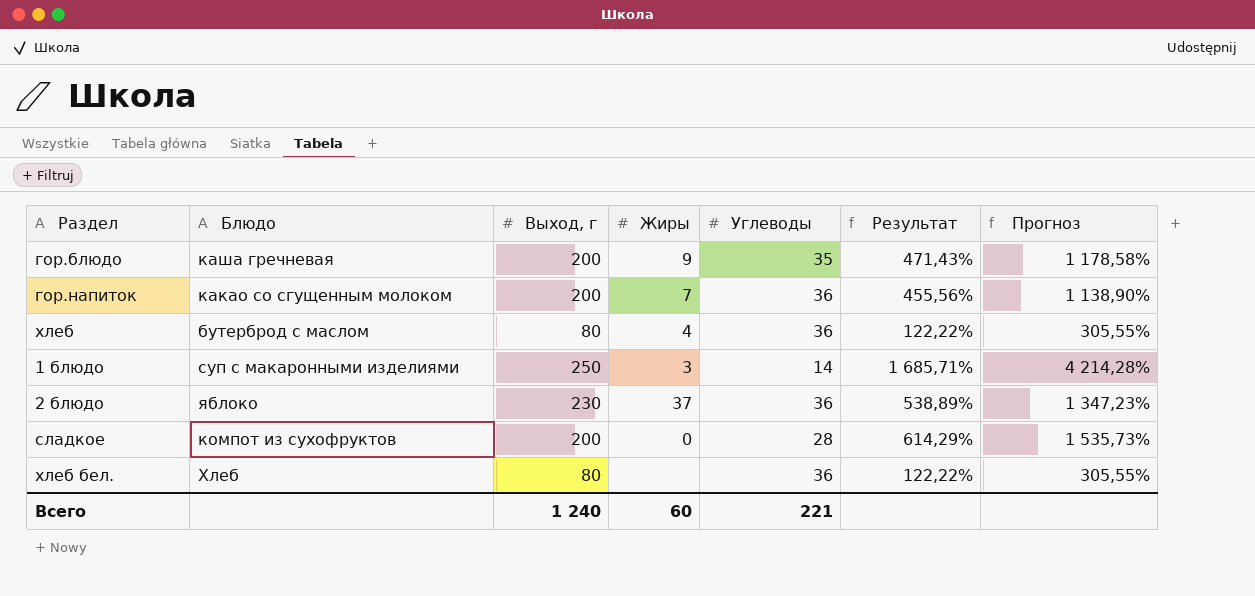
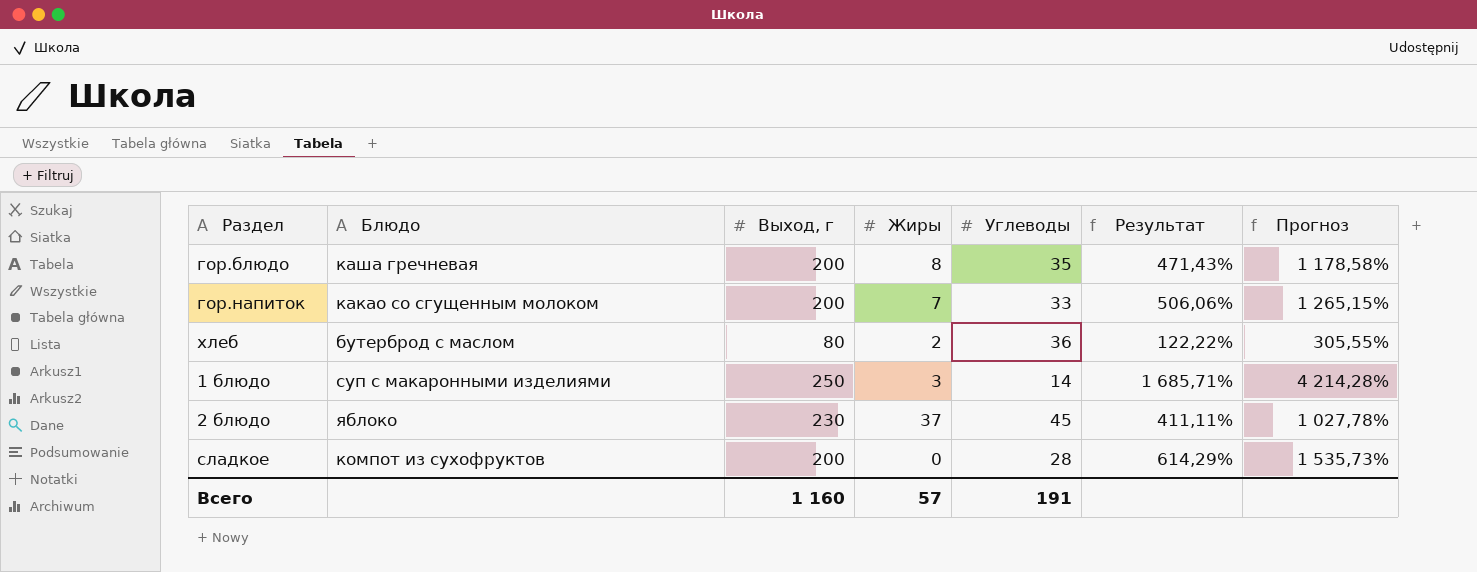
row хлеб бел.: Хлеб | 80 | none | 36 | 122,22% | 305,55% -> none
гор.блюдо | Жиры: 9 -> 8
гор.напиток | Углеводы: 36 -> 33
гор.напиток | Результат: 455,56% -> 506,06%
гор.напиток | Прогноз: 1 138,90% -> 1 265,15%
хлеб | Жиры: 4 -> 2
2 блюдо | Углеводы: 36 -> 45
2 блюдо | Результат: 538,89% -> 411,11%
2 блюдо | Прогноз: 1 347,23% -> 1 027,78%
Всего | Выход, г: 1 240 -> 1 160
Всего | Жиры: 60 -> 57
Всего | Углеводы: 221 -> 191

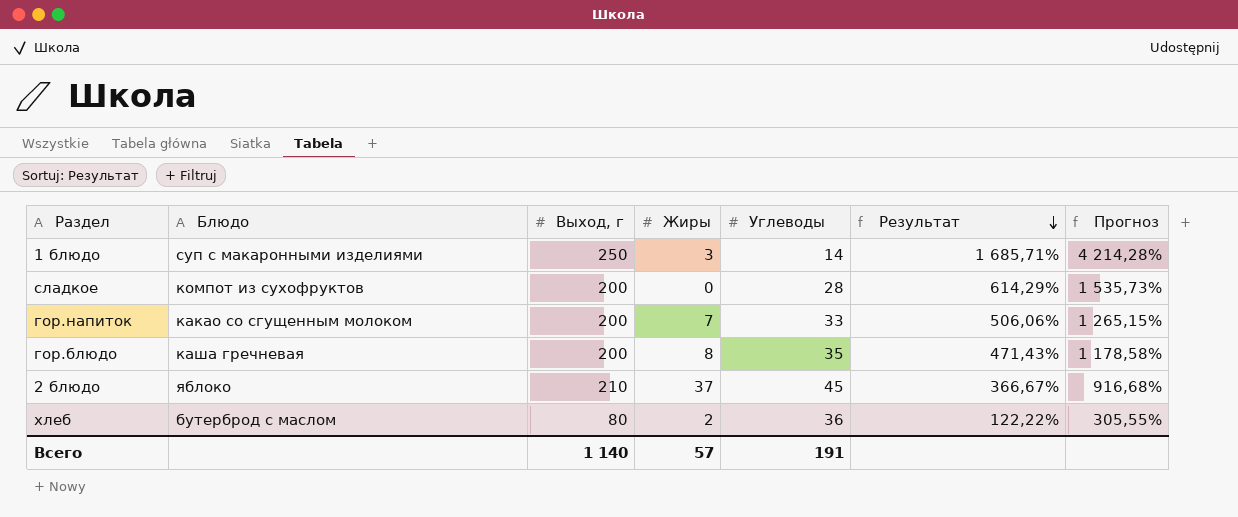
row order: none -> Результат descending
2 блюдо | Выход, г: 230 -> 210
2 блюдо | Результат: 411,11% -> 366,67%
2 блюдо | Прогноз: 1 027,78% -> 916,68%
Всего | Выход, г: 1 160 -> 1 140

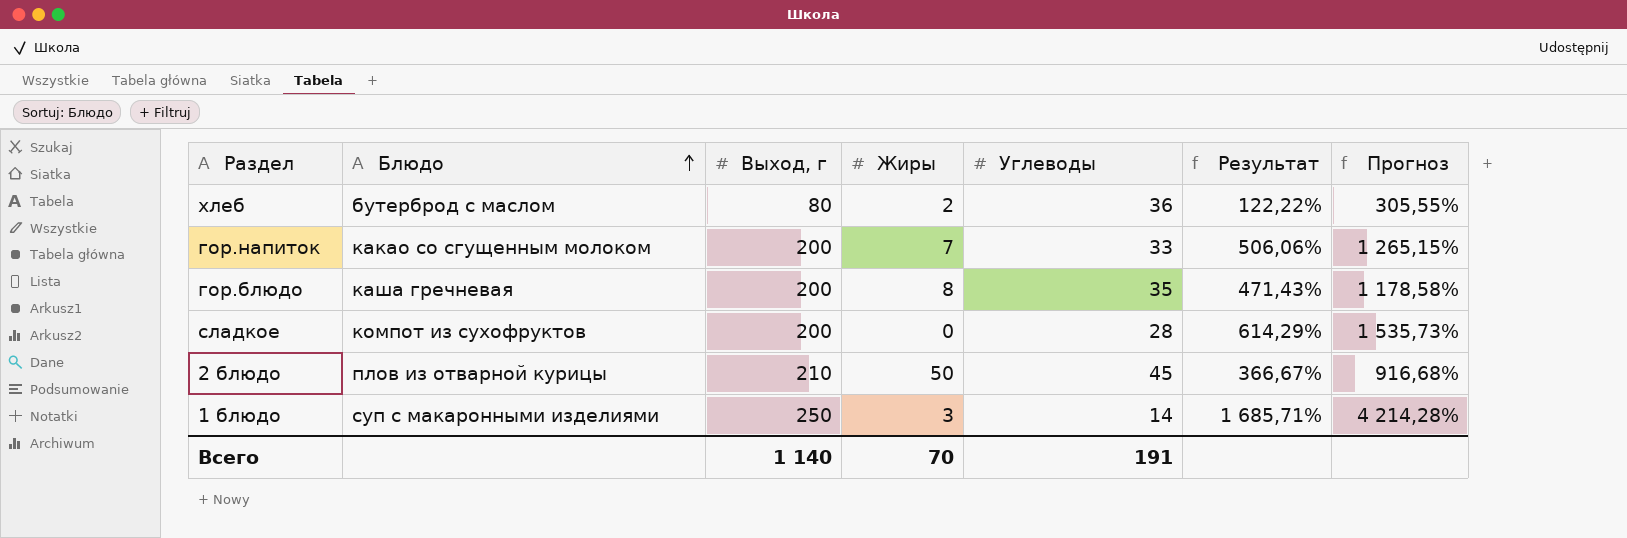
row order: Результат descending -> Блюдо ascending
2 блюдо | Блюдо: яблоко -> плов из отварной курицы
2 блюдо | Жиры: 37 -> 50
Всего | Жиры: 57 -> 70

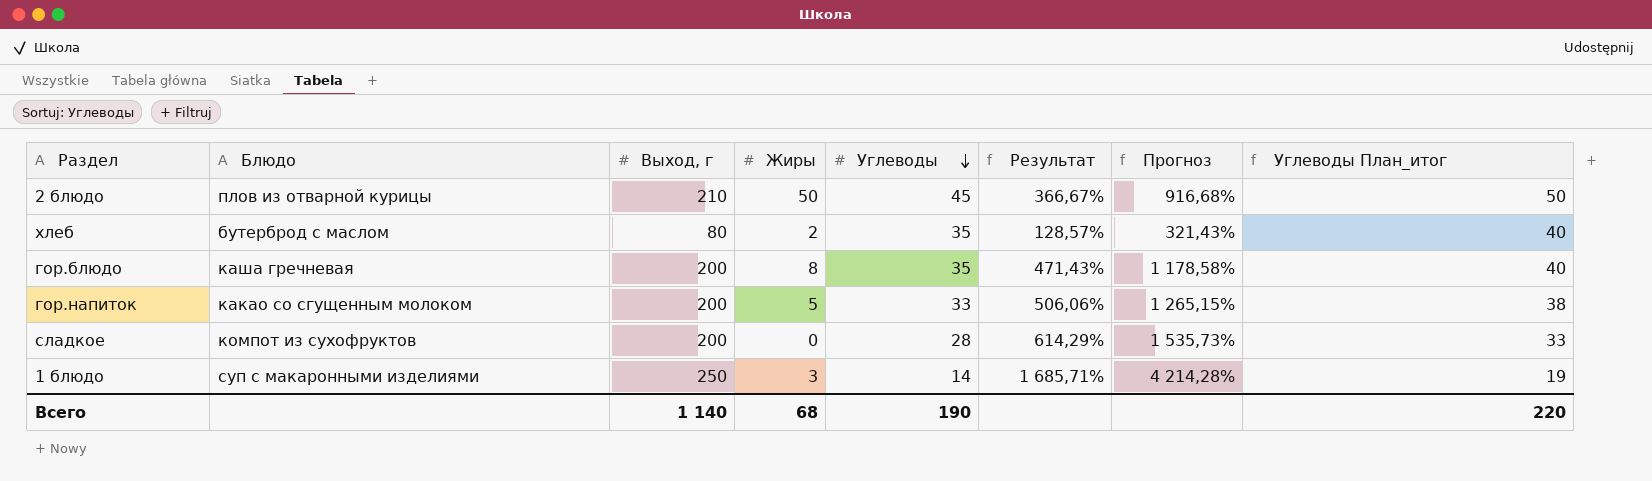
row order: Блюдо ascending -> Углеводы descending
column Углеводы План_итог | formula: none -> [Углеводы] + 5
хлеб | Углеводы: 36 -> 35
хлеб | Результат: 122,22% -> 128,57%
хлеб | Прогноз: 305,55% -> 321,43%
гор.напиток | Жиры: 7 -> 5
Всего | Жиры: 70 -> 68
Всего | Углеводы: 191 -> 190

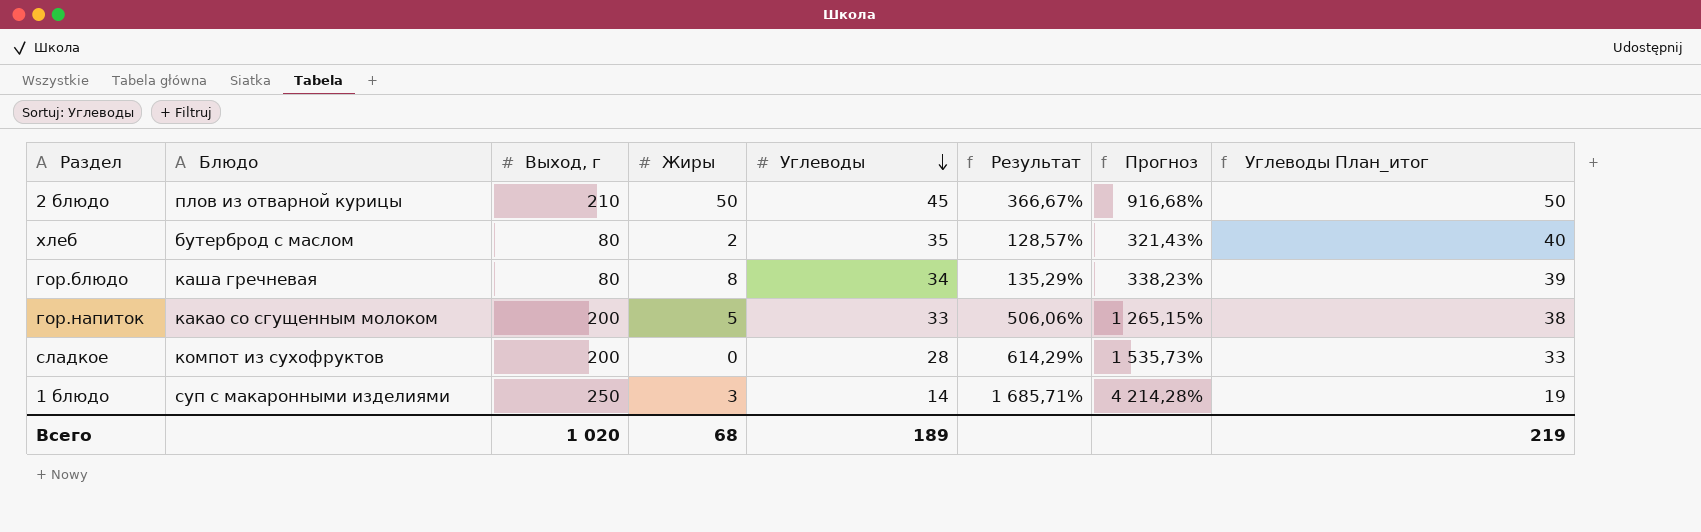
гор.блюдо | Выход, г: 200 -> 80
гор.блюдо | Углеводы: 35 -> 34
гор.блюдо | Результат: 471,43% -> 135,29%
гор.блюдо | Прогноз: 1 178,58% -> 338,23%
гор.блюдо | Углеводы План_итог: 40 -> 39
Всего | Выход, г: 1 140 -> 1 020
Всего | Углеводы: 190 -> 189
Всего | Углеводы План_итог: 220 -> 219

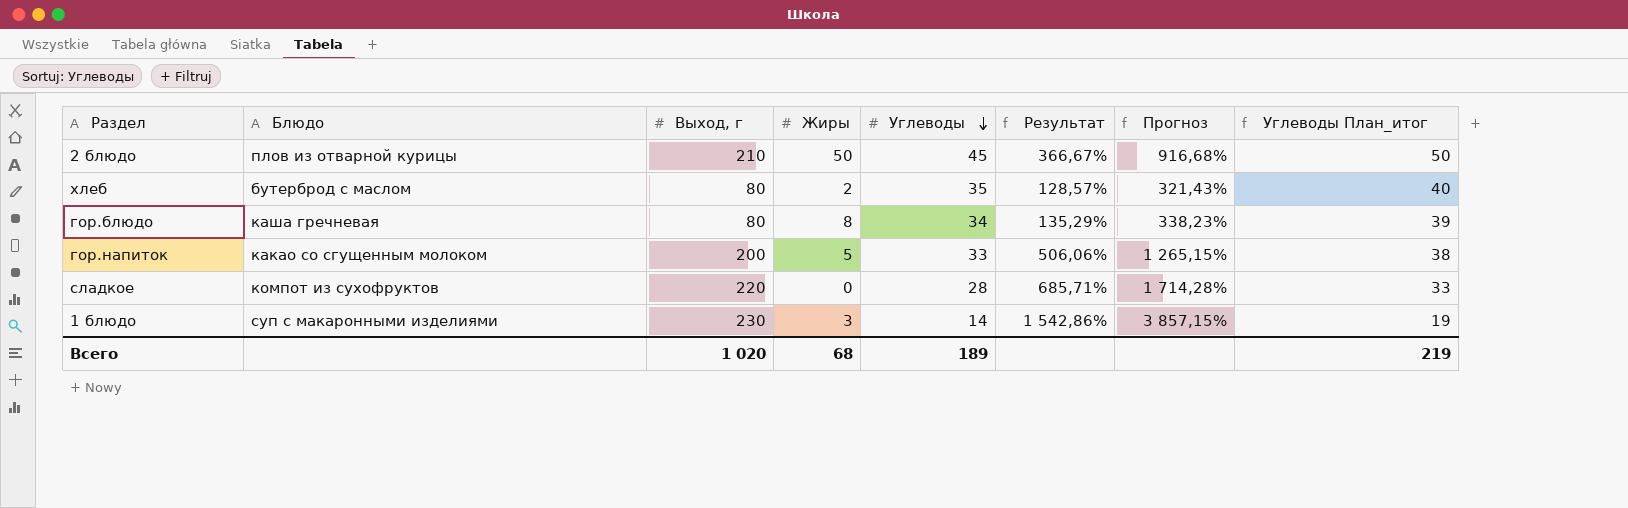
сладкое | Выход, г: 200 -> 220
сладкое | Результат: 614,29% -> 685,71%
сладкое | Прогноз: 1 535,73% -> 1 714,28%
1 блюдо | Выход, г: 250 -> 230
1 блюдо | Результат: 1 685,71% -> 1 542,86%
1 блюдо | Прогноз: 4 214,28% -> 3 857,15%

